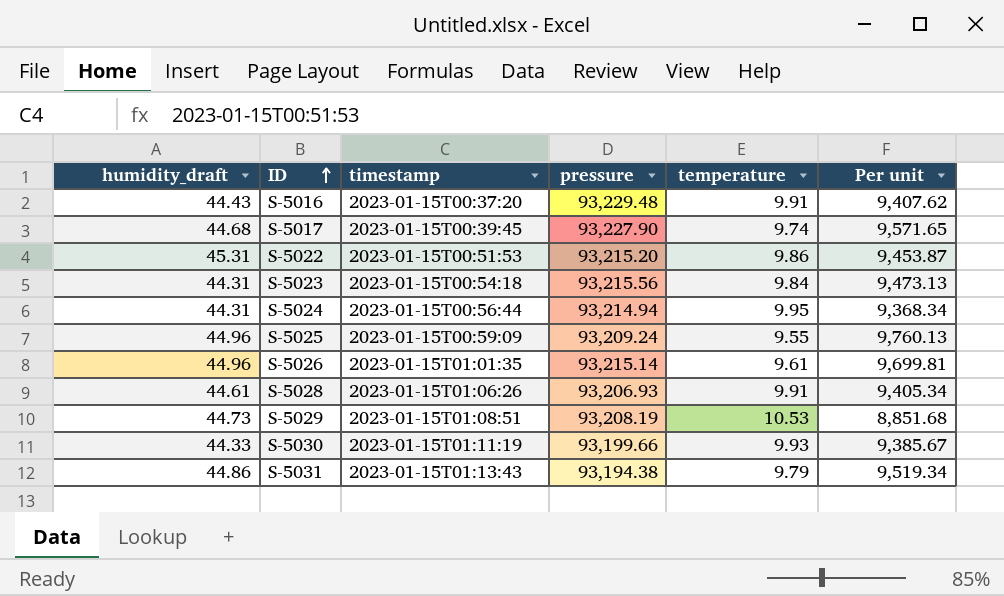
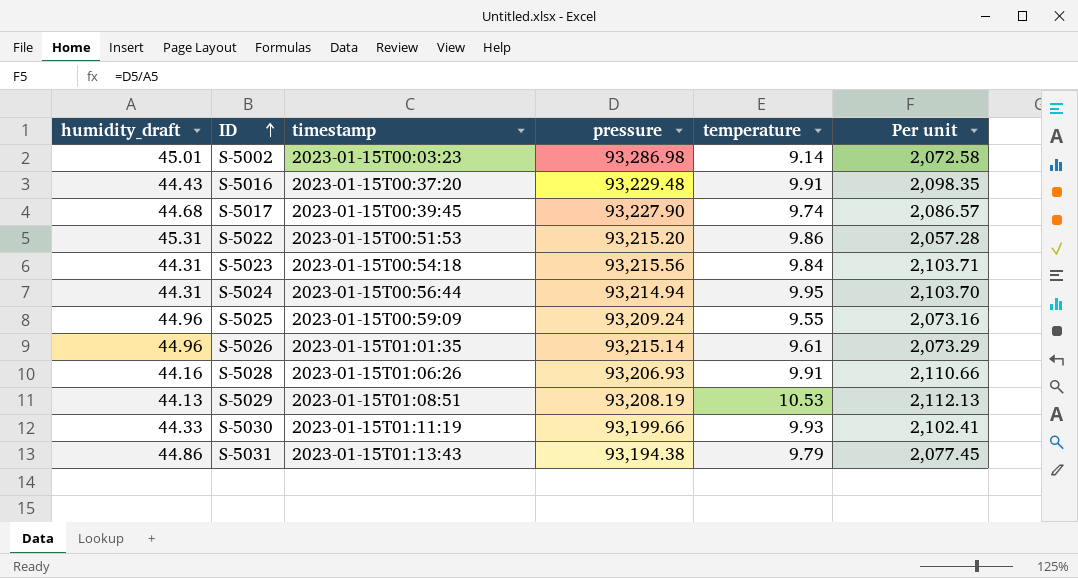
column Per unit | formula: [pressure] / [temperature] -> [pressure] / [humidity_draft]
row S-5002: none -> 45.01 | 2023-01-15T00:03:23 | 93,286.98 | 9.14 | 2,072.58
S-5028 | humidity_draft: 44.61 -> 44.16
S-5029 | humidity_draft: 44.73 -> 44.13

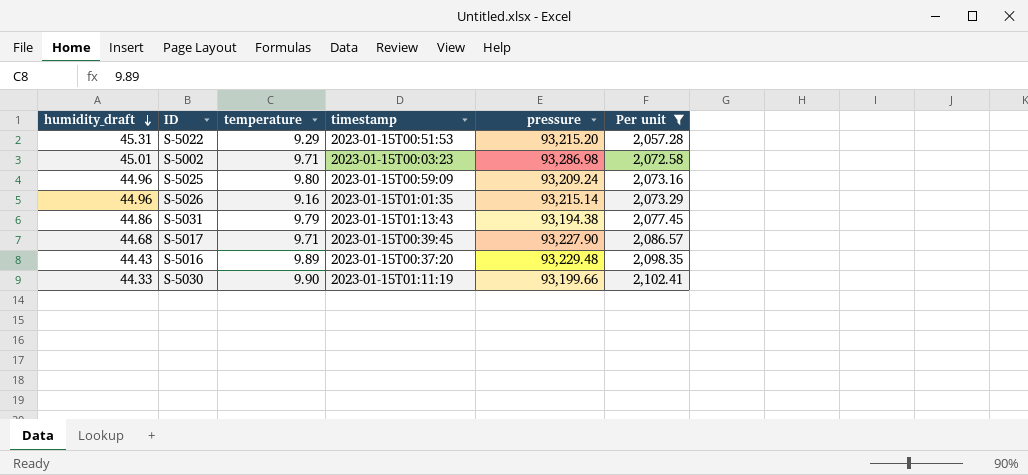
filter: none -> Per unit <= 2,102.41
row order: ID ascending -> humidity_draft descending
column temperature | position: 5 -> 3
S-5022 | temperature: 9.86 -> 9.29
S-5002 | temperature: 9.14 -> 9.71
S-5025 | temperature: 9.55 -> 9.80
S-5026 | temperature: 9.61 -> 9.16
S-5017 | temperature: 9.74 -> 9.71
S-5016 | temperature: 9.91 -> 9.89
S-5030 | temperature: 9.93 -> 9.90

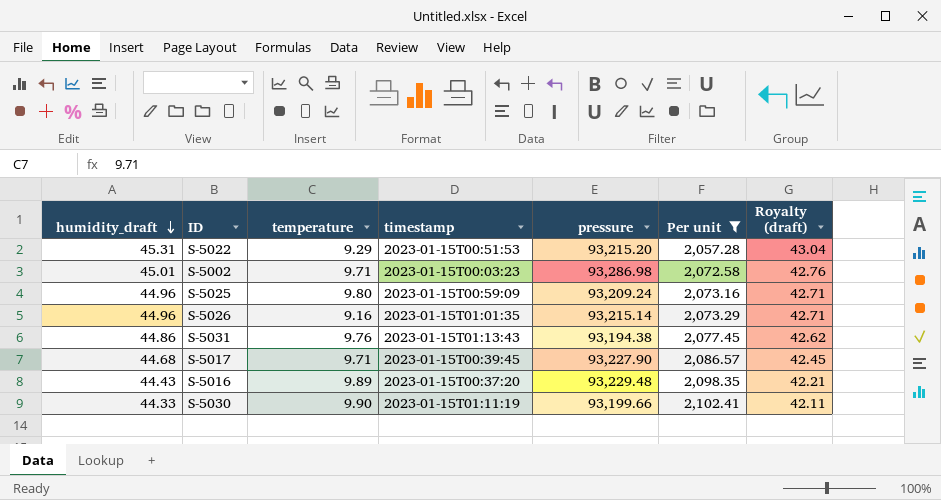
column Royalty (draft) | formula: none -> [humidity_draft] * 0.95
S-5031 | temperature: 9.79 -> 9.76

